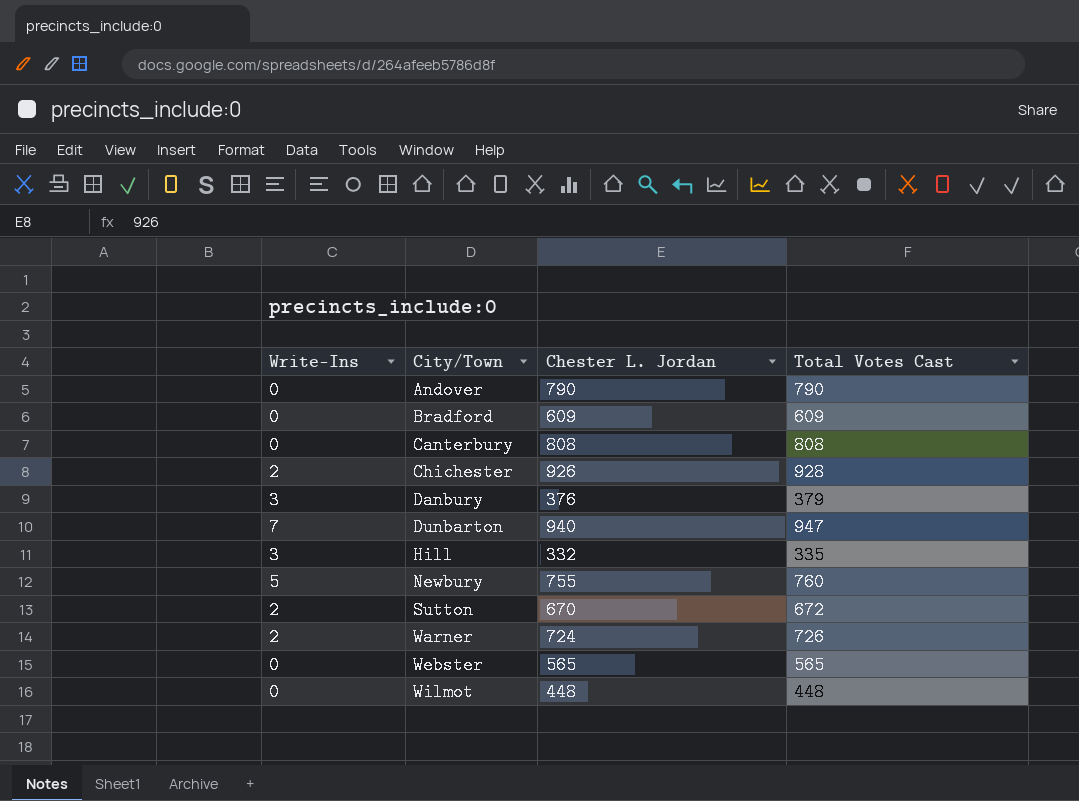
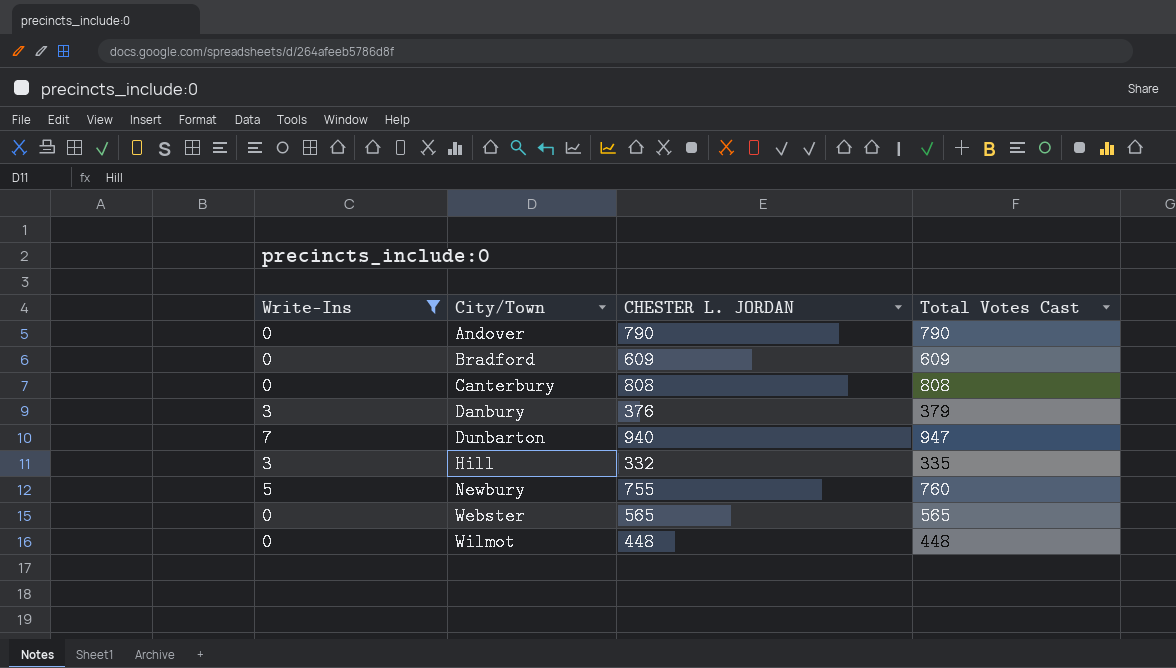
filter: none -> Write-Ins != 2
column name: Chester L. Jordan -> CHESTER L. JORDAN

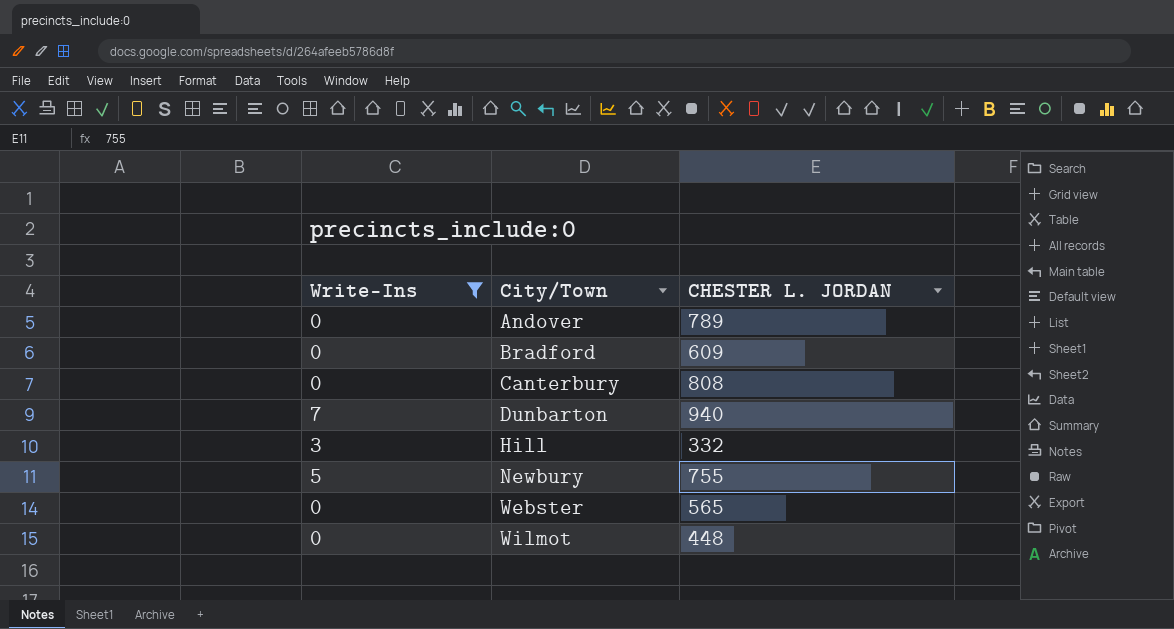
column Total Votes Cast | formula: [Write-Ins] + [CHESTER L. JORDAN] -> none
row Danbury: 3 | 376 | 379 -> none
Andover | CHESTER L. JORDAN: 790 -> 789

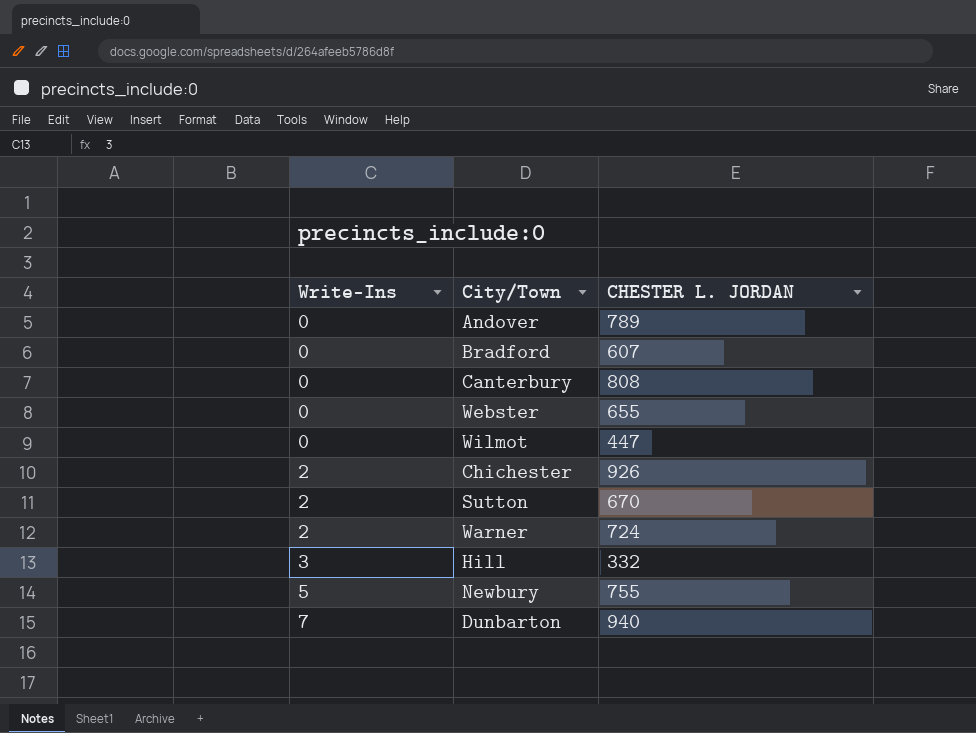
filter: Write-Ins != 2 -> none
row order: City/Town ascending -> Write-Ins ascending
Bradford | CHESTER L. JORDAN: 609 -> 607
Webster | CHESTER L. JORDAN: 565 -> 655
Wilmot | CHESTER L. JORDAN: 448 -> 447

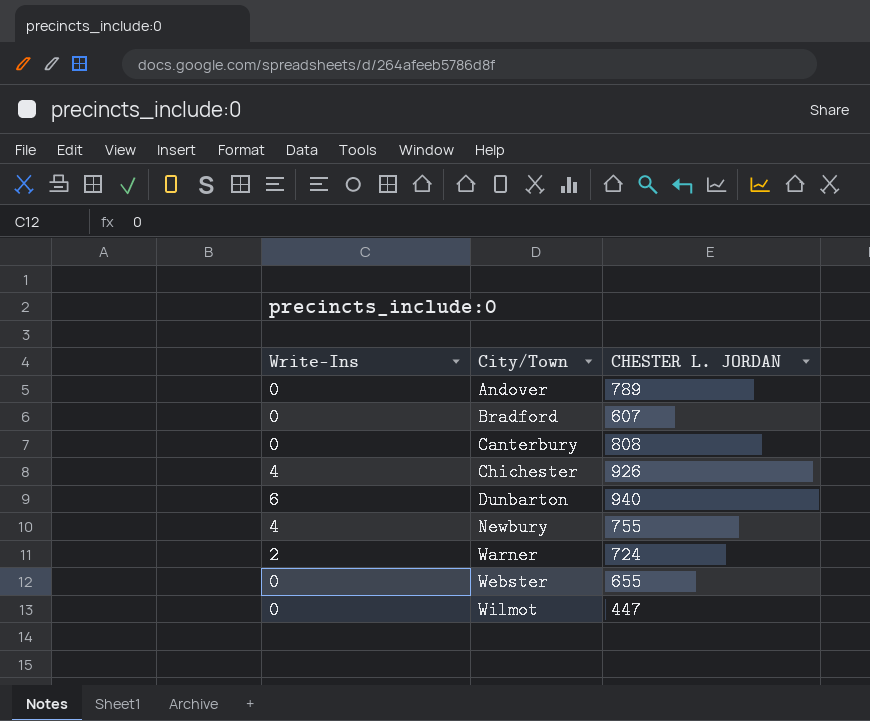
row order: Write-Ins ascending -> City/Town ascending
row Sutton: 2 | 670 -> none
row Hill: 3 | 332 -> none
Chichester | Write-Ins: 2 -> 4
Dunbarton | Write-Ins: 7 -> 6
Newbury | Write-Ins: 5 -> 4

